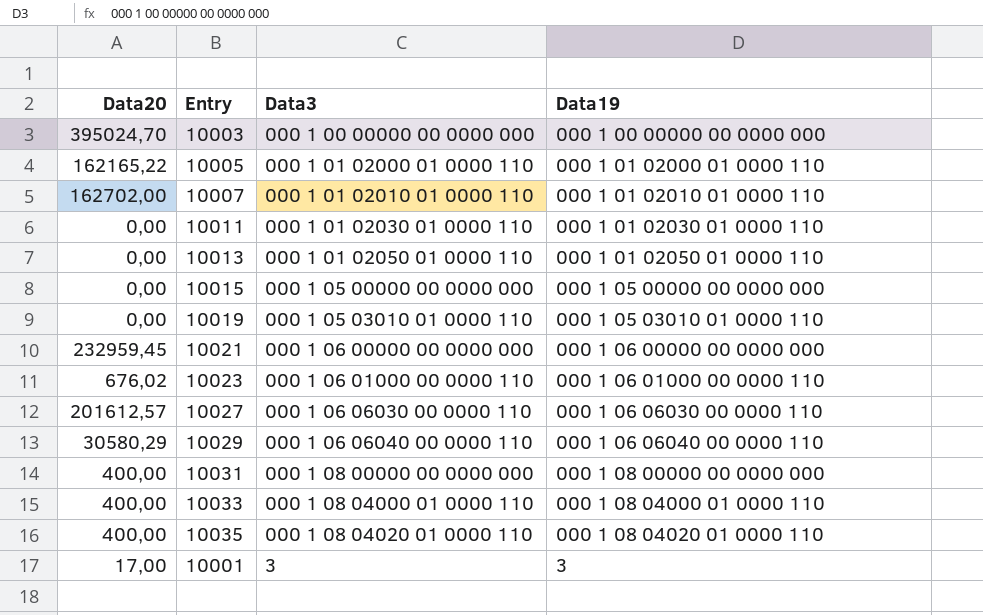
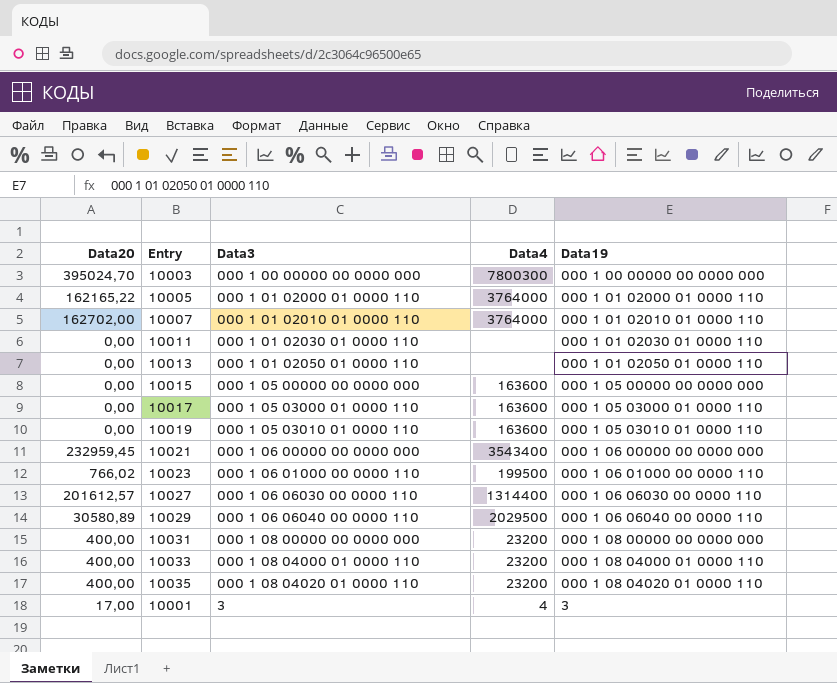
column Data4 | position: none -> 4
row 10017: none -> 0,00 | 000 1 05 03000 01 0000 110 | 163600 | 000 1 05 03000 01 0000 110
10023 | Data20: 676,02 -> 766,02
10029 | Data20: 30580,29 -> 30580,89

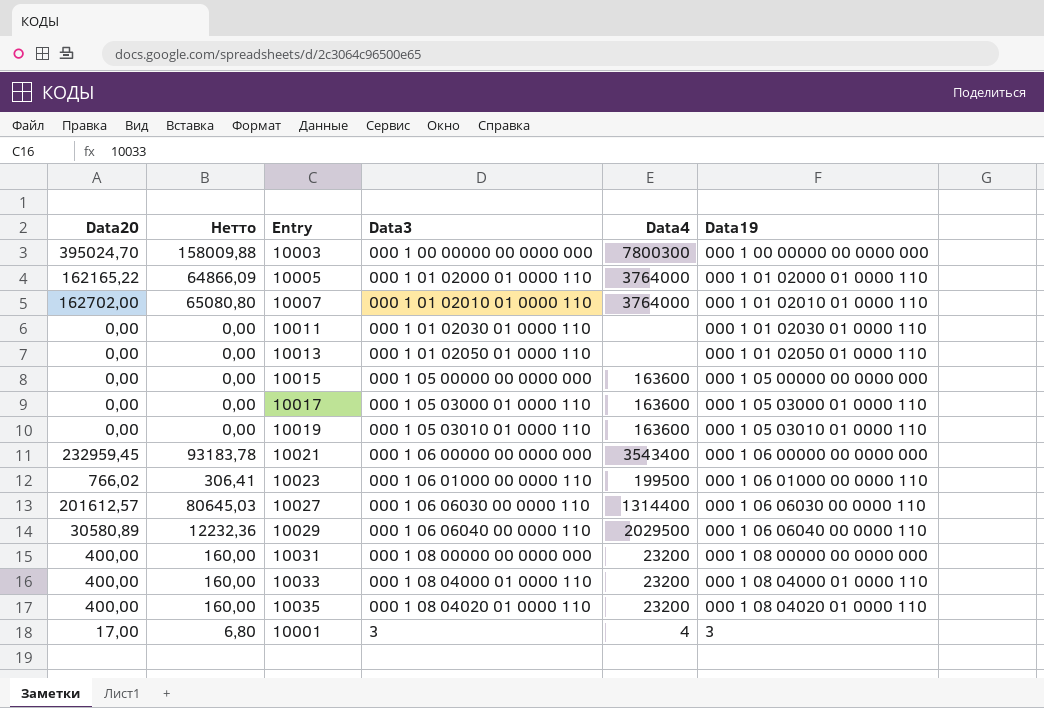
column Нетто | formula: none -> [Data20] * 0,4

